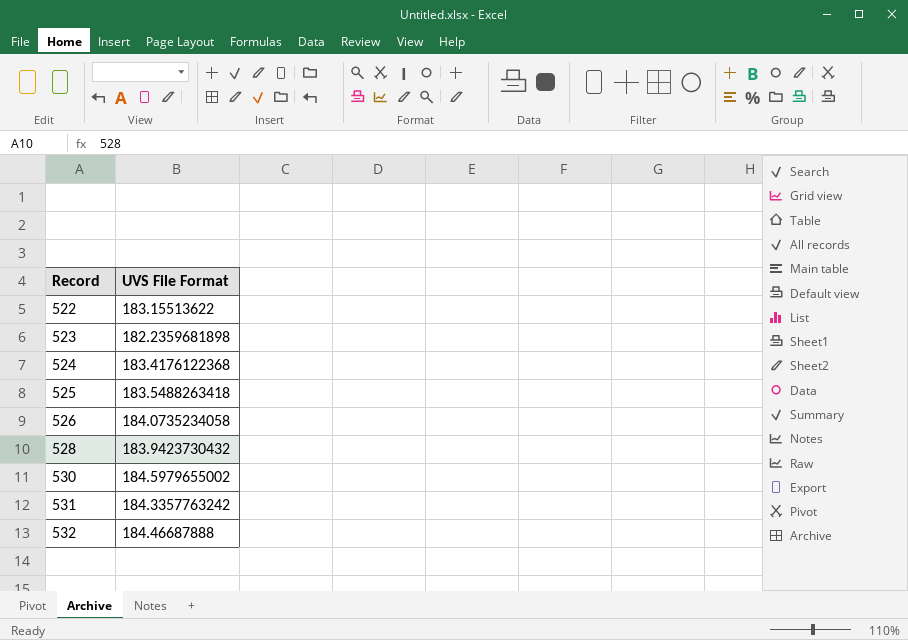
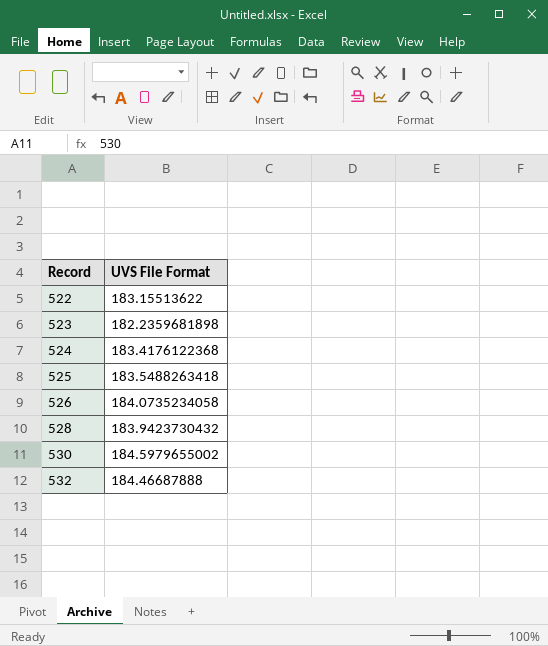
row 531: 184.3357763242 -> none

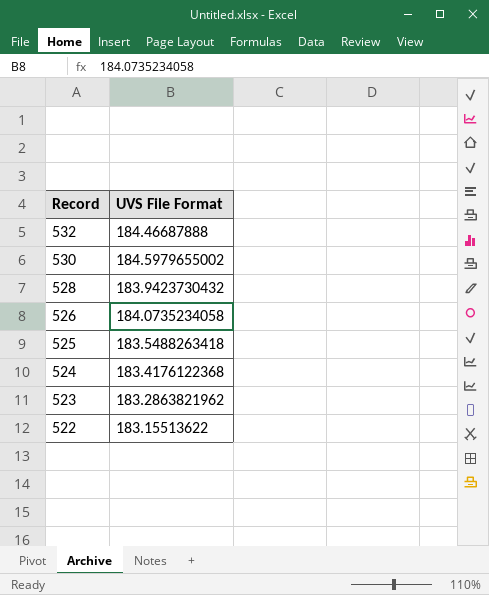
row order: Record ascending -> Record descending
523 | UVS File Format: 182.2359681898 -> 183.2863821962

